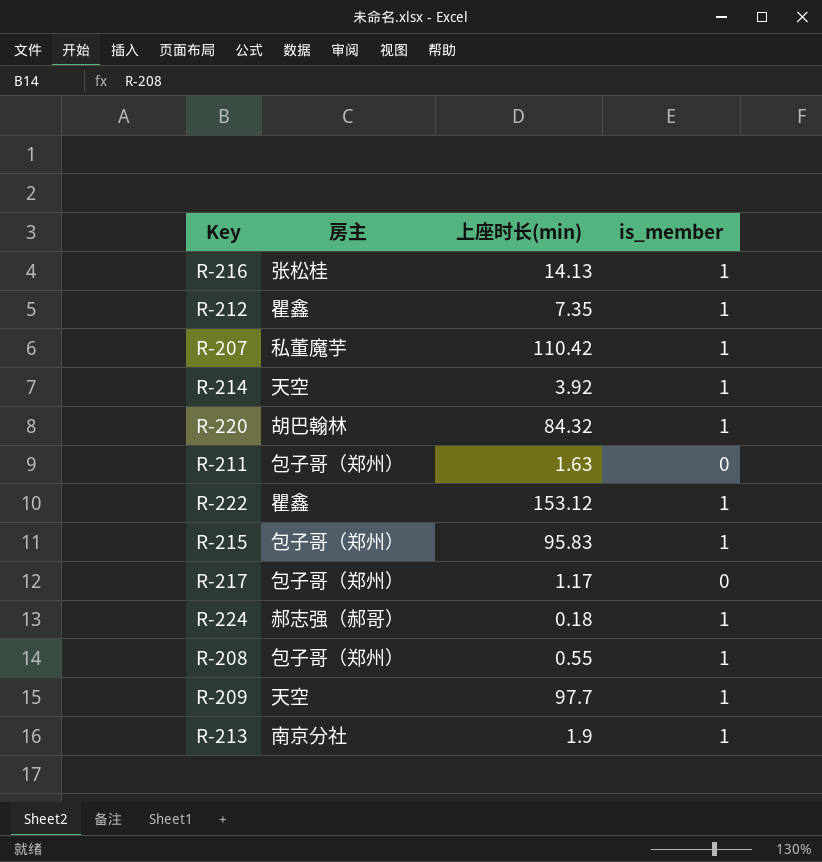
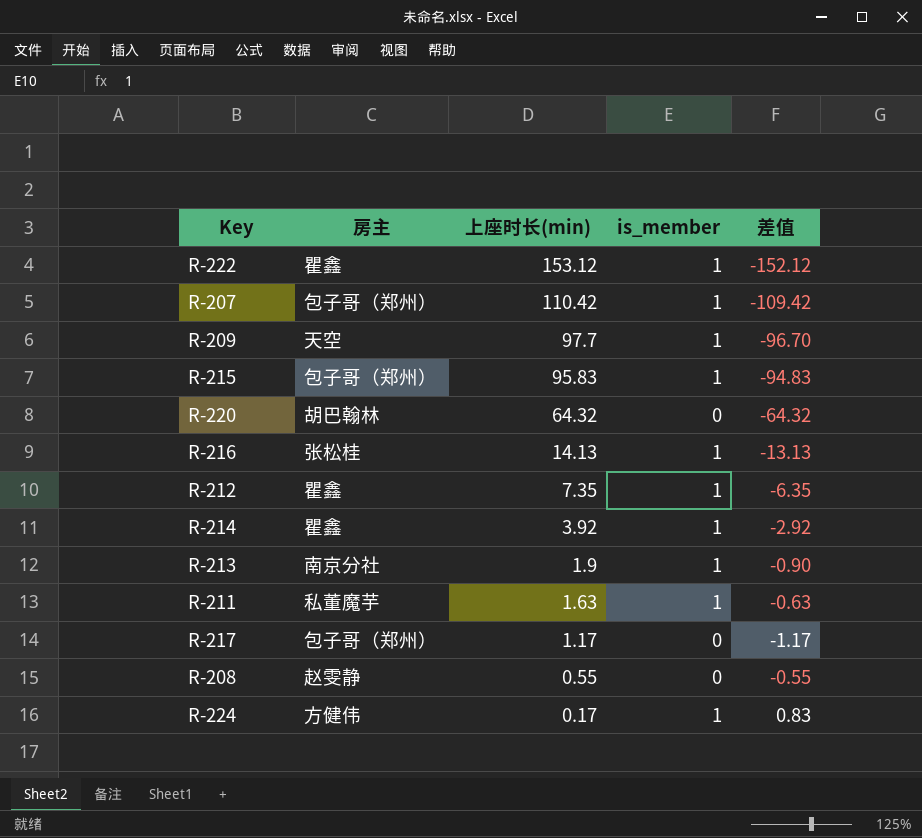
row order: none -> 上座时长(min) descending
column 差值 | formula: none -> [is_member] - [上座时长(min)]
R-207 | 房主: 私董魔芋 -> 包子哥（郑州）
R-220 | 上座时长(min): 84.32 -> 64.32
R-220 | is_member: 1 -> 0
R-214 | 房主: 天空 -> 瞿鑫
R-211 | 房主: 包子哥（郑州） -> 私董魔芋
R-211 | is_member: 0 -> 1
R-208 | 房主: 包子哥（郑州） -> 赵雯静
R-208 | is_member: 1 -> 0
R-224 | 房主: 郝志强（郝哥） -> 方健伟
R-224 | 上座时长(min): 0.18 -> 0.17

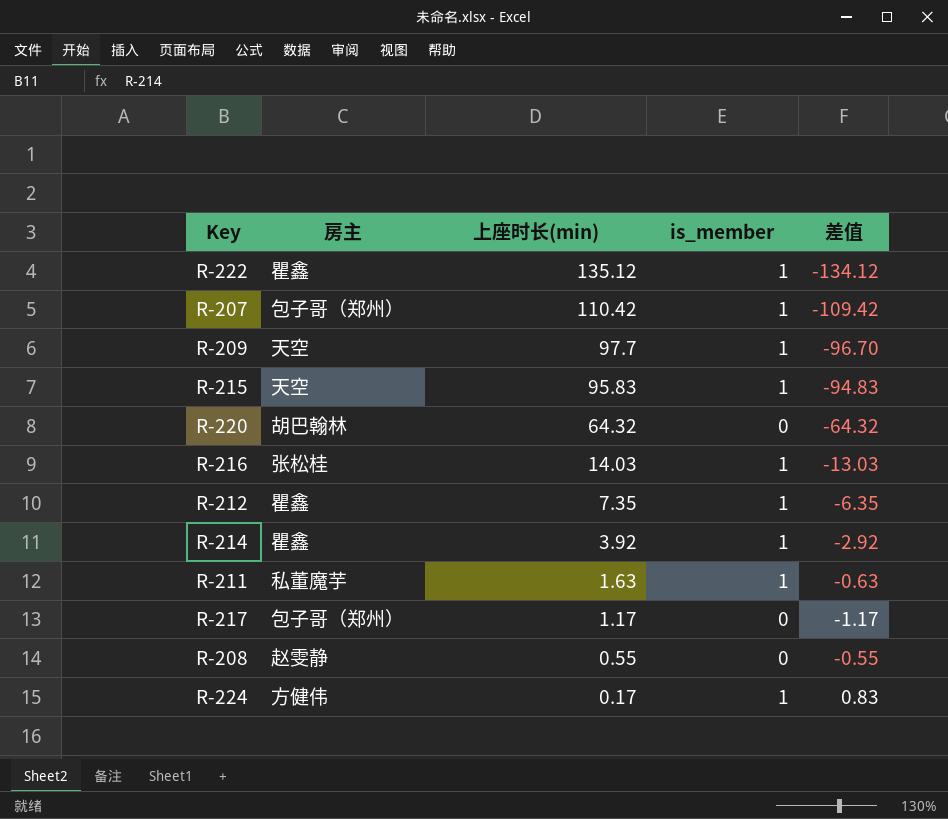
row R-213: 南京分社 | 1.9 | 1 | -0.90 -> none
R-222 | 上座时长(min): 153.12 -> 135.12
R-222 | 差值: -152.12 -> -134.12
R-215 | 房主: 包子哥（郑州） -> 天空
R-216 | 上座时长(min): 14.13 -> 14.03
R-216 | 差值: -13.13 -> -13.03

